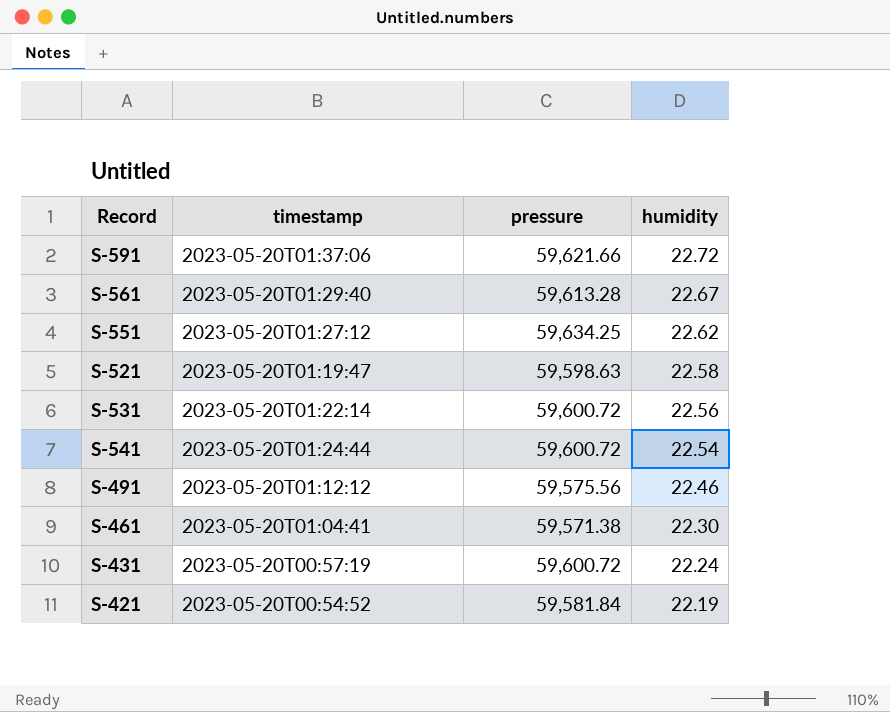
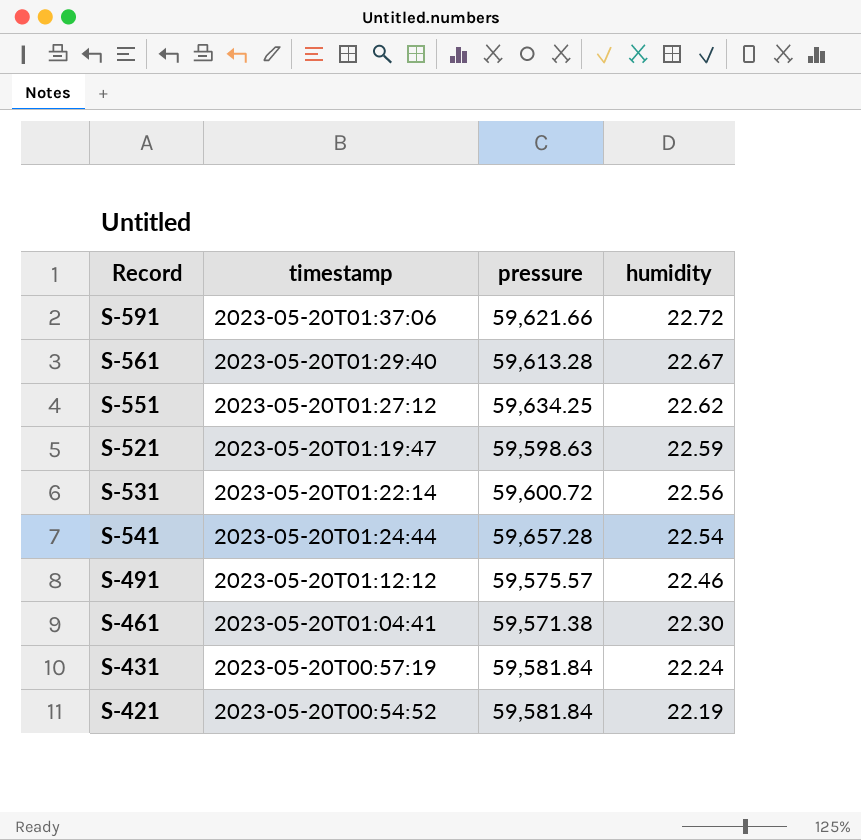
S-521 | humidity: 22.58 -> 22.59
S-541 | pressure: 59,600.72 -> 59,657.28
S-491 | pressure: 59,575.56 -> 59,575.57
S-431 | pressure: 59,600.72 -> 59,581.84

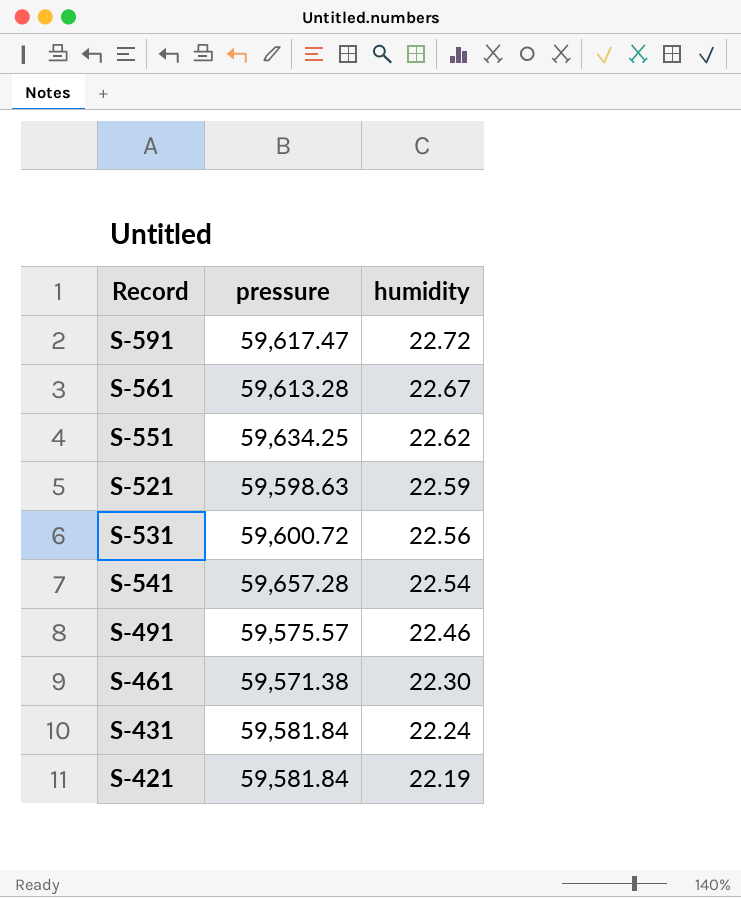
column timestamp | position: 2 -> none
S-591 | pressure: 59,621.66 -> 59,617.47

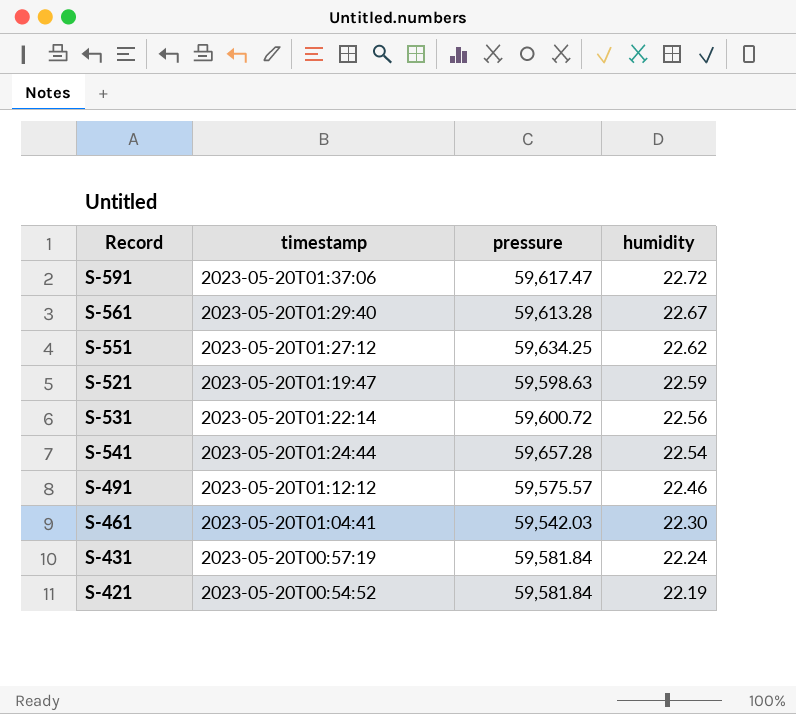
column timestamp | position: none -> 2
S-461 | pressure: 59,571.38 -> 59,542.03

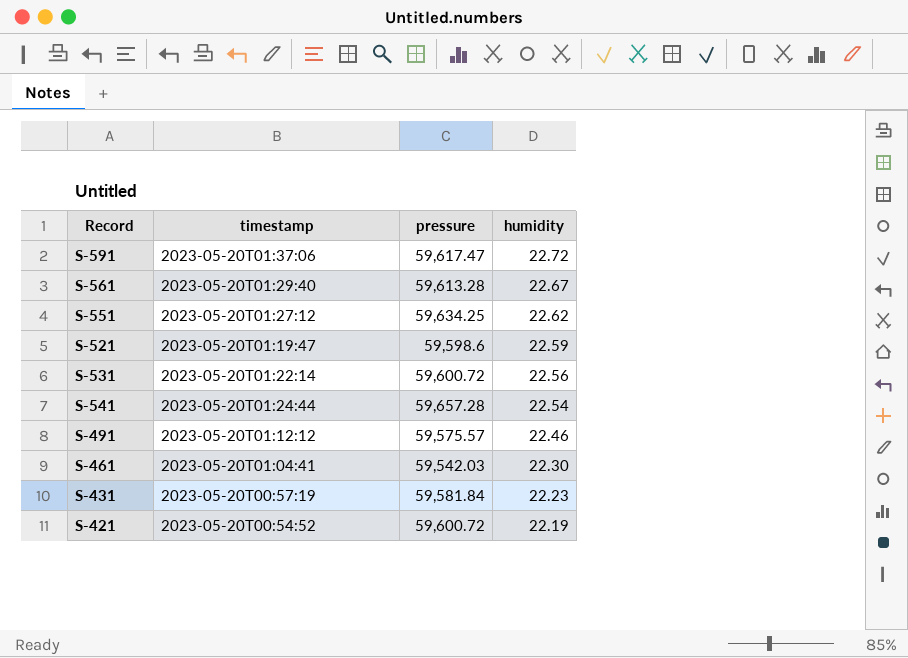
S-521 | pressure: 59,598.63 -> 59,598.6
S-431 | humidity: 22.24 -> 22.23
S-421 | pressure: 59,581.84 -> 59,600.72

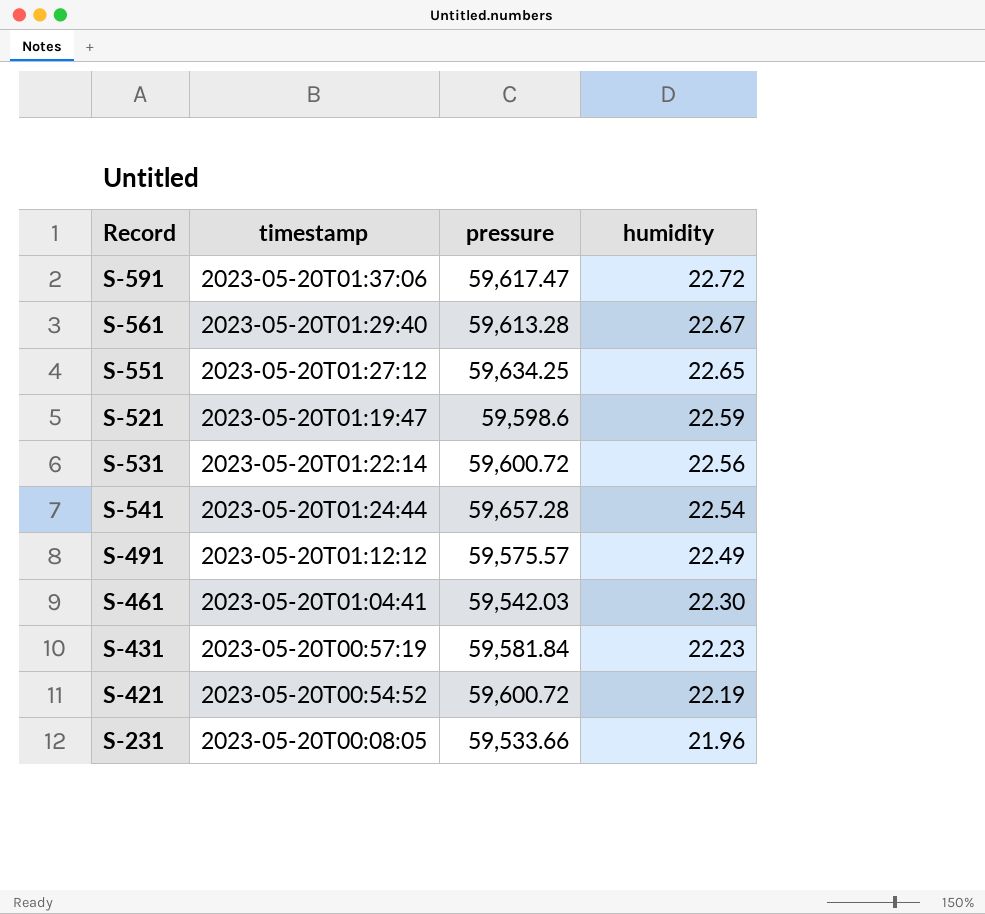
S-551 | humidity: 22.62 -> 22.65
S-491 | humidity: 22.46 -> 22.49
row S-231: none -> 2023-05-20T00:08:05 | 59,533.66 | 21.96

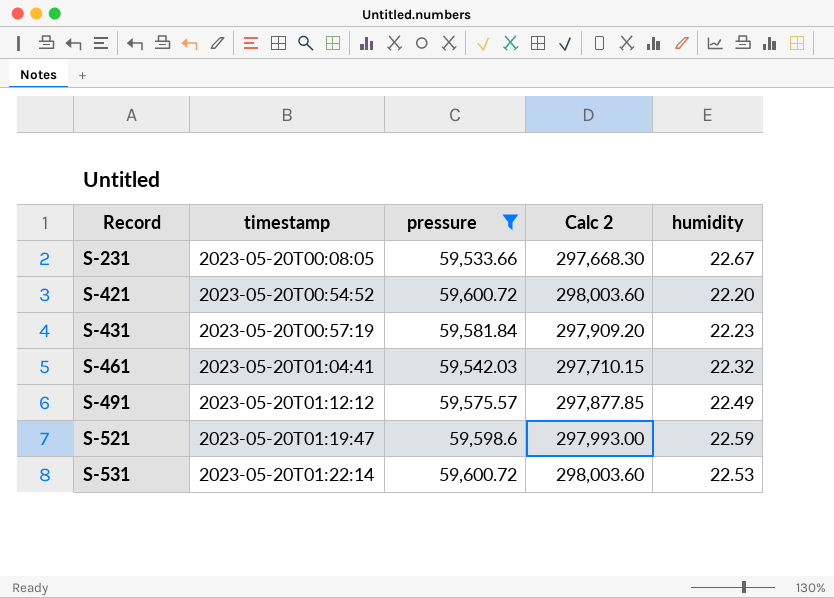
filter: none -> pressure <= 59,600.72
row order: humidity descending -> Record ascending
column Calc 2 | formula: none -> [pressure] * 5
S-231 | humidity: 21.96 -> 22.67
S-421 | humidity: 22.19 -> 22.20
S-461 | humidity: 22.30 -> 22.32
S-531 | humidity: 22.56 -> 22.53

